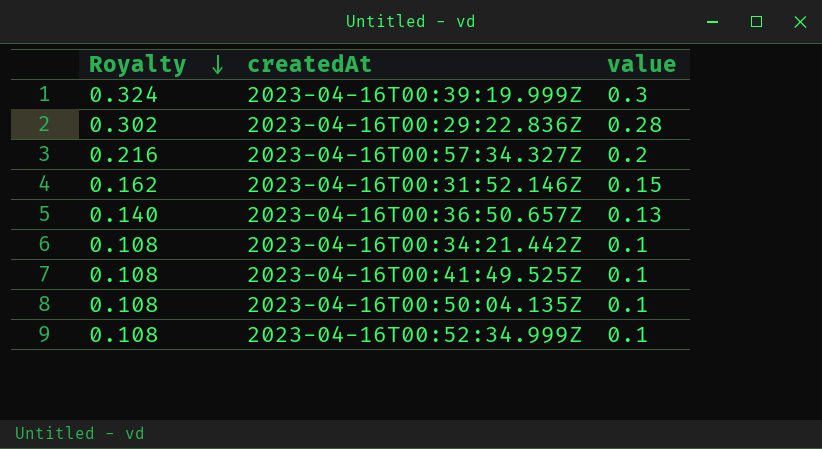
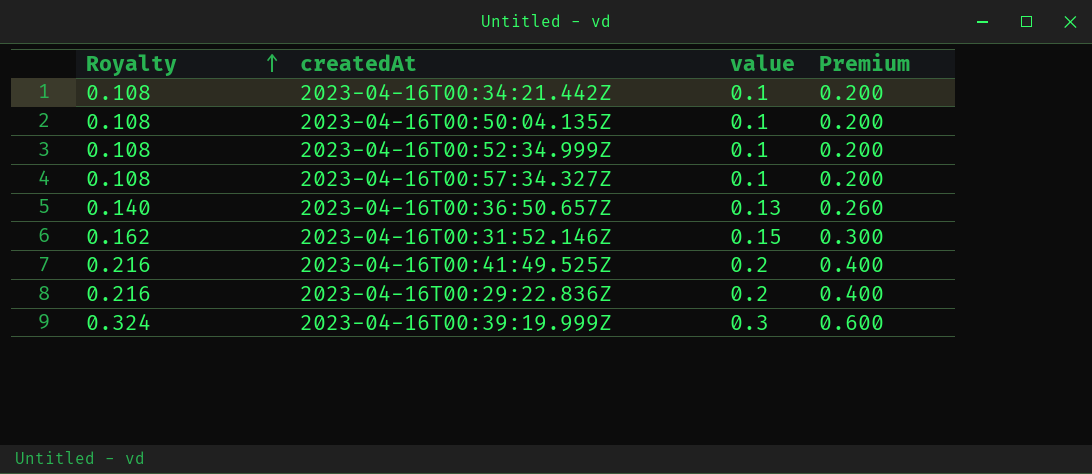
row order: Royalty descending -> Royalty ascending
column Premium | formula: none -> [value] * 2
2023-04-16T00:57:34.327Z | Royalty: 0.216 -> 0.108
2023-04-16T00:57:34.327Z | value: 0.2 -> 0.1
2023-04-16T00:41:49.525Z | Royalty: 0.108 -> 0.216
2023-04-16T00:41:49.525Z | value: 0.1 -> 0.2
2023-04-16T00:29:22.836Z | Royalty: 0.302 -> 0.216
2023-04-16T00:29:22.836Z | value: 0.28 -> 0.2

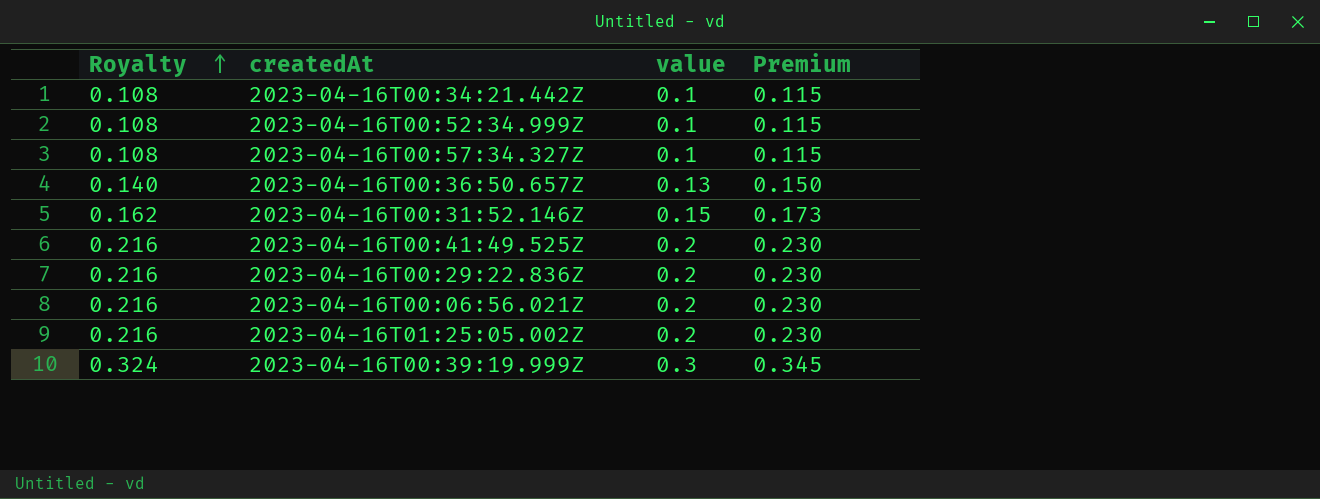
column Premium | formula: [value] * 2 -> [value] * 1.15
row 2023-04-16T00:50:04.135Z: 0.108 | 0.1 | 0.200 -> none
row 2023-04-16T00:06:56.021Z: none -> 0.216 | 0.2 | 0.230
row 2023-04-16T01:25:05.002Z: none -> 0.216 | 0.2 | 0.230

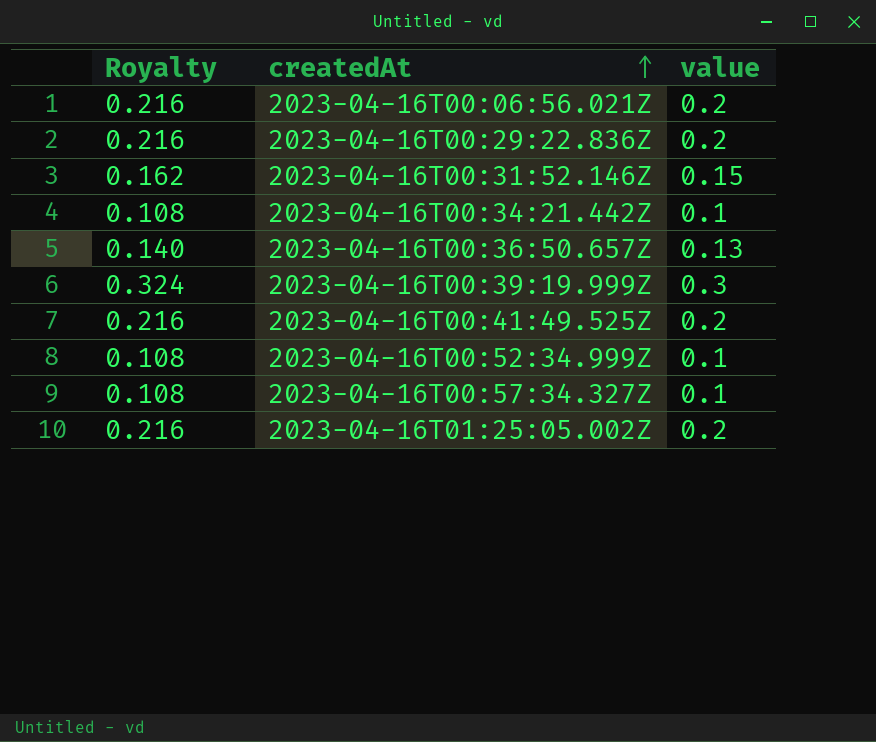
row order: Royalty ascending -> createdAt ascending
column Premium | formula: [value] * 1.15 -> none

